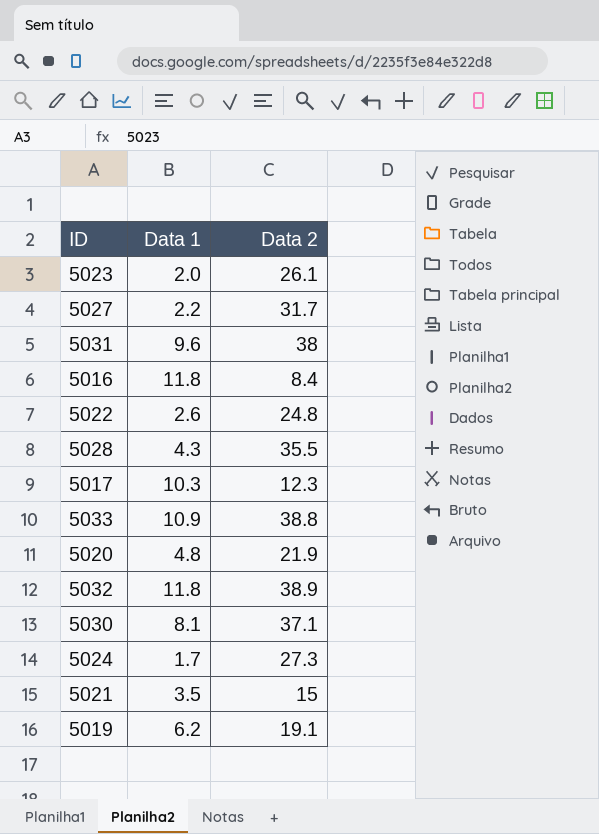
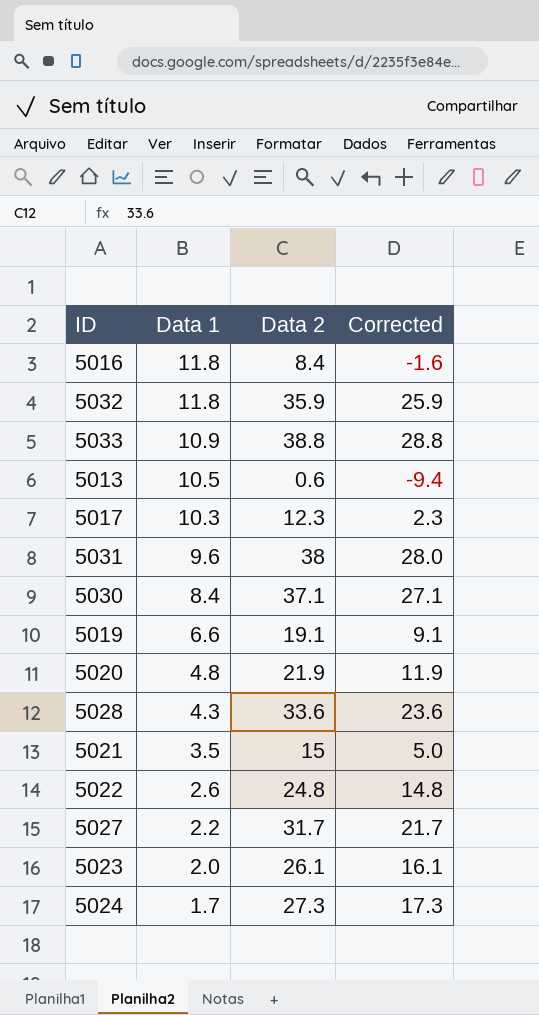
row order: none -> Data 1 descending
column Corrected | formula: none -> [Data 2] - 10
5032 | Data 2: 38.9 -> 35.9
row 5013: none -> 10.5 | 0.6 | -9.4
5030 | Data 1: 8.1 -> 8.4
5019 | Data 1: 6.2 -> 6.6
5028 | Data 2: 35.5 -> 33.6

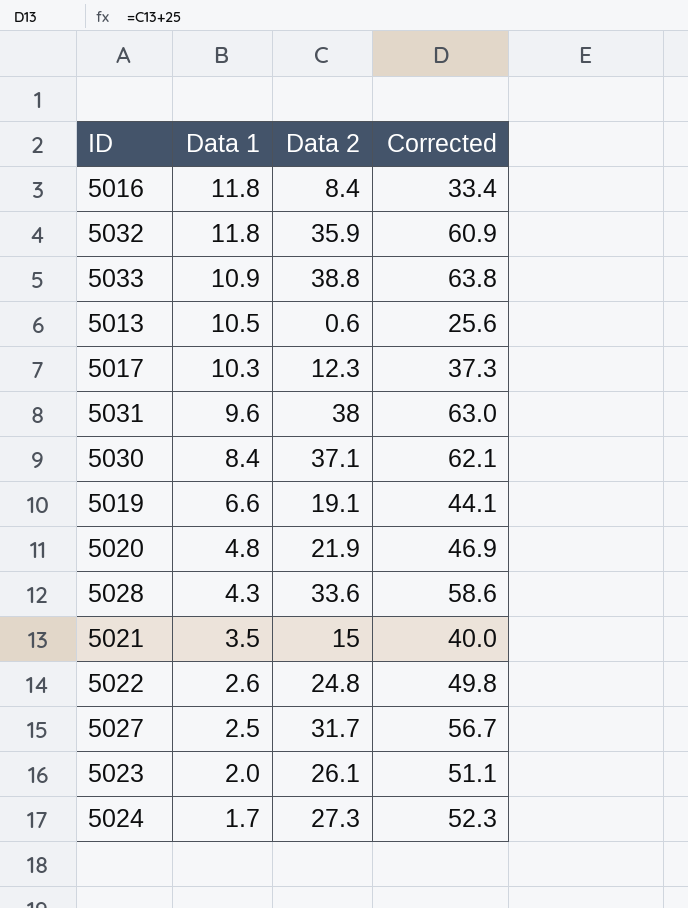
column Corrected | formula: [Data 2] - 10 -> [Data 2] + 25
5027 | Data 1: 2.2 -> 2.5

